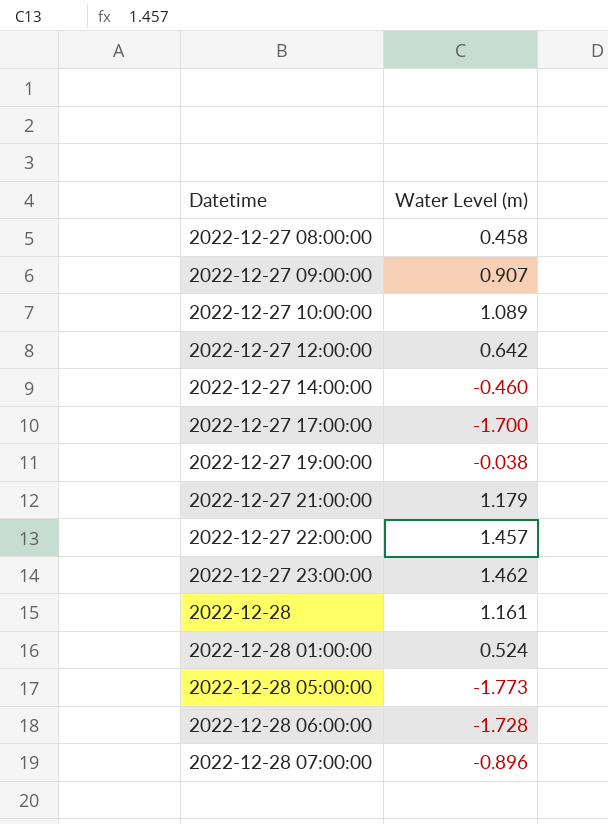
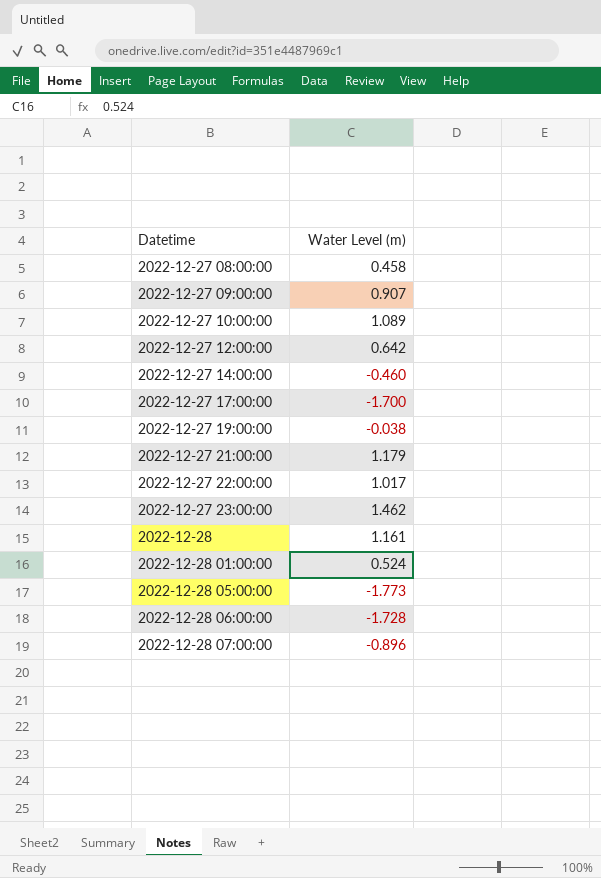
2022-12-27 22:00:00 | Water Level (m): 1.457 -> 1.017

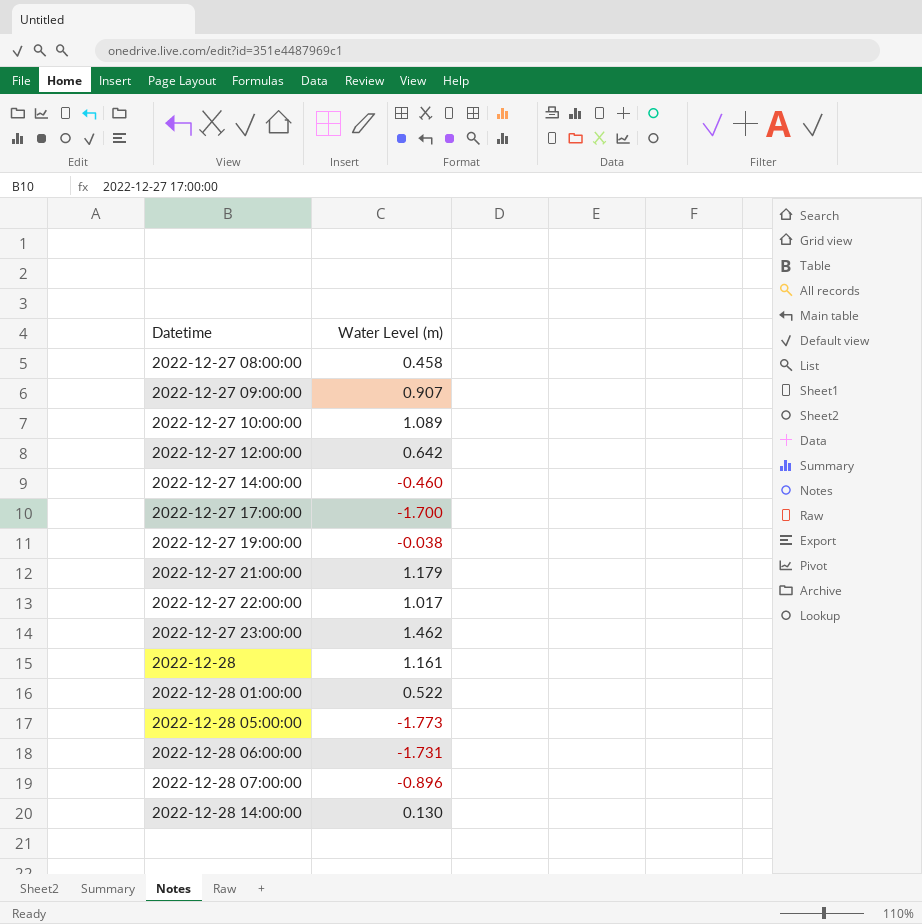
2022-12-28 01:00:00 | Water Level (m): 0.524 -> 0.522
2022-12-28 06:00:00 | Water Level (m): -1.728 -> -1.731
row 2022-12-28 14:00:00: none -> 0.130

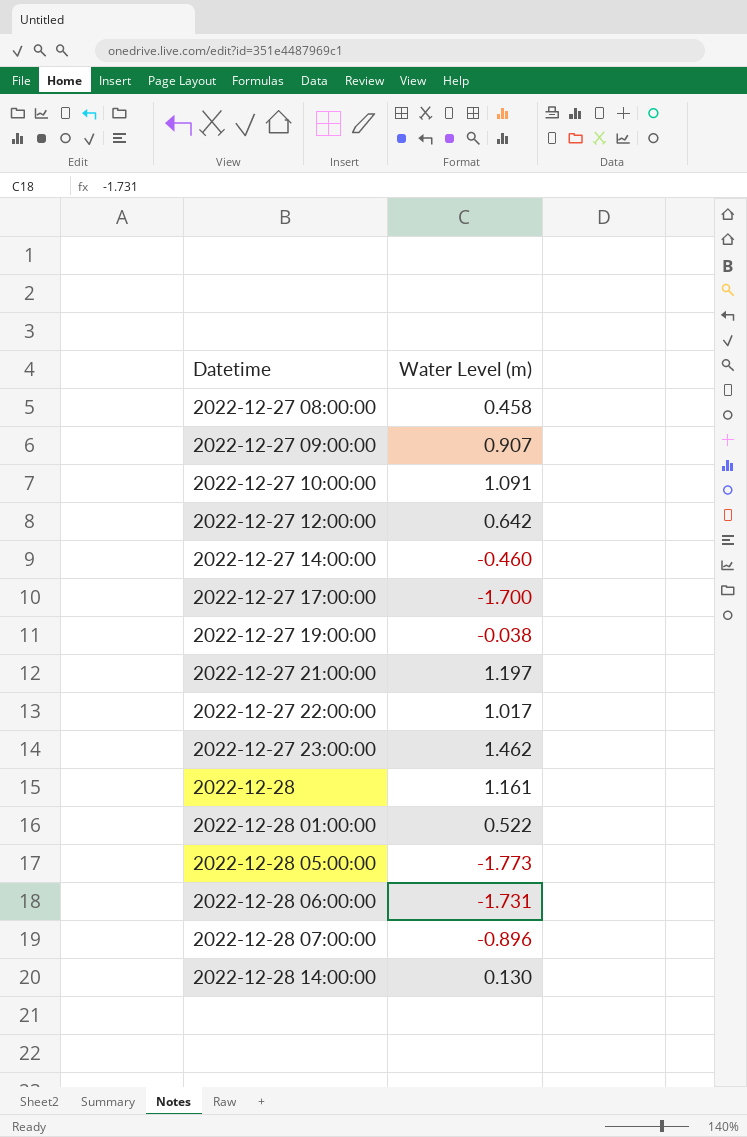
2022-12-27 10:00:00 | Water Level (m): 1.089 -> 1.091
2022-12-27 21:00:00 | Water Level (m): 1.179 -> 1.197

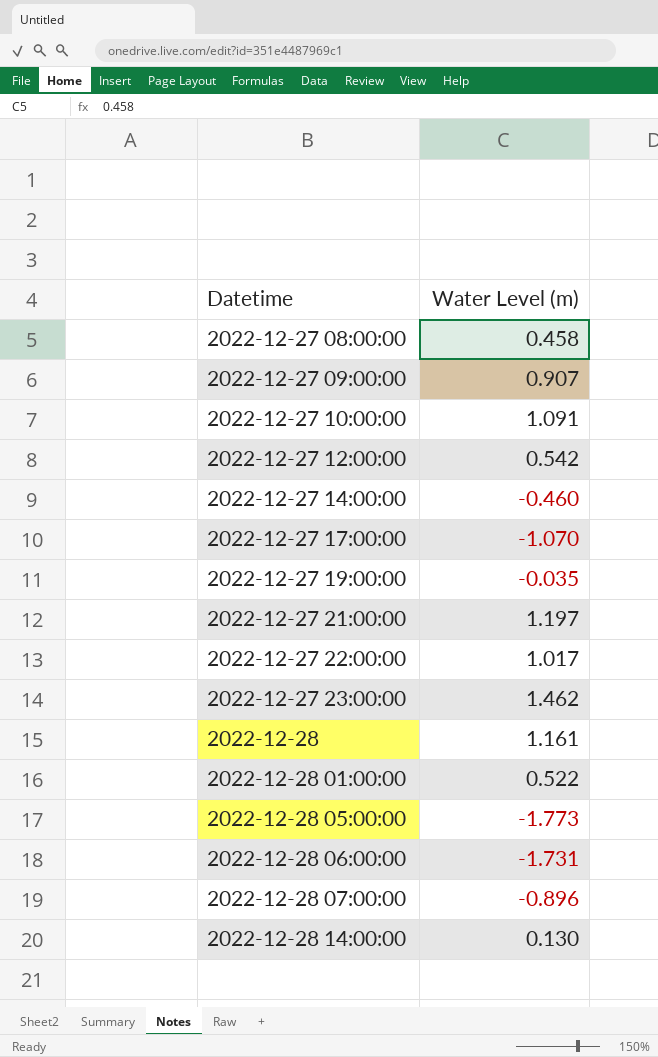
2022-12-27 12:00:00 | Water Level (m): 0.642 -> 0.542
2022-12-27 17:00:00 | Water Level (m): -1.700 -> -1.070
2022-12-27 19:00:00 | Water Level (m): -0.038 -> -0.035

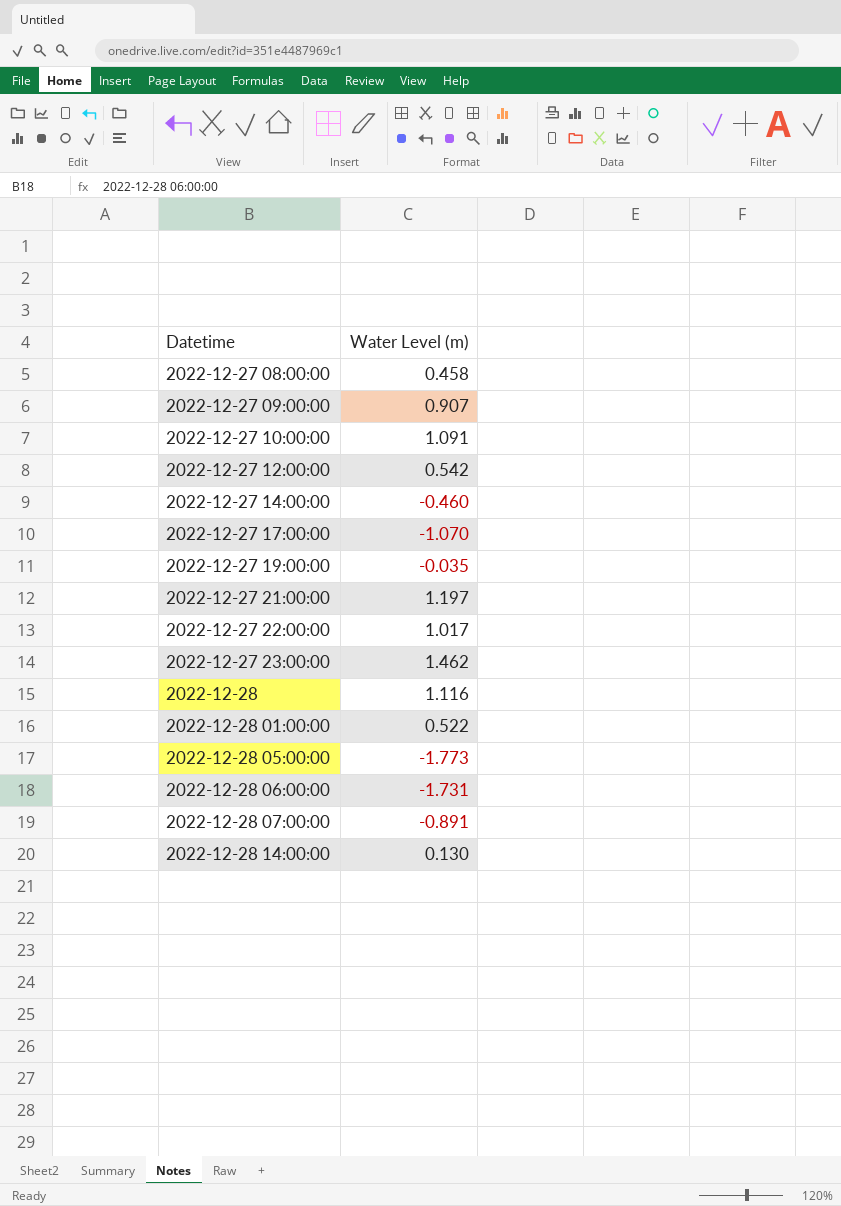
2022-12-28 | Water Level (m): 1.161 -> 1.116
2022-12-28 07:00:00 | Water Level (m): -0.896 -> -0.891

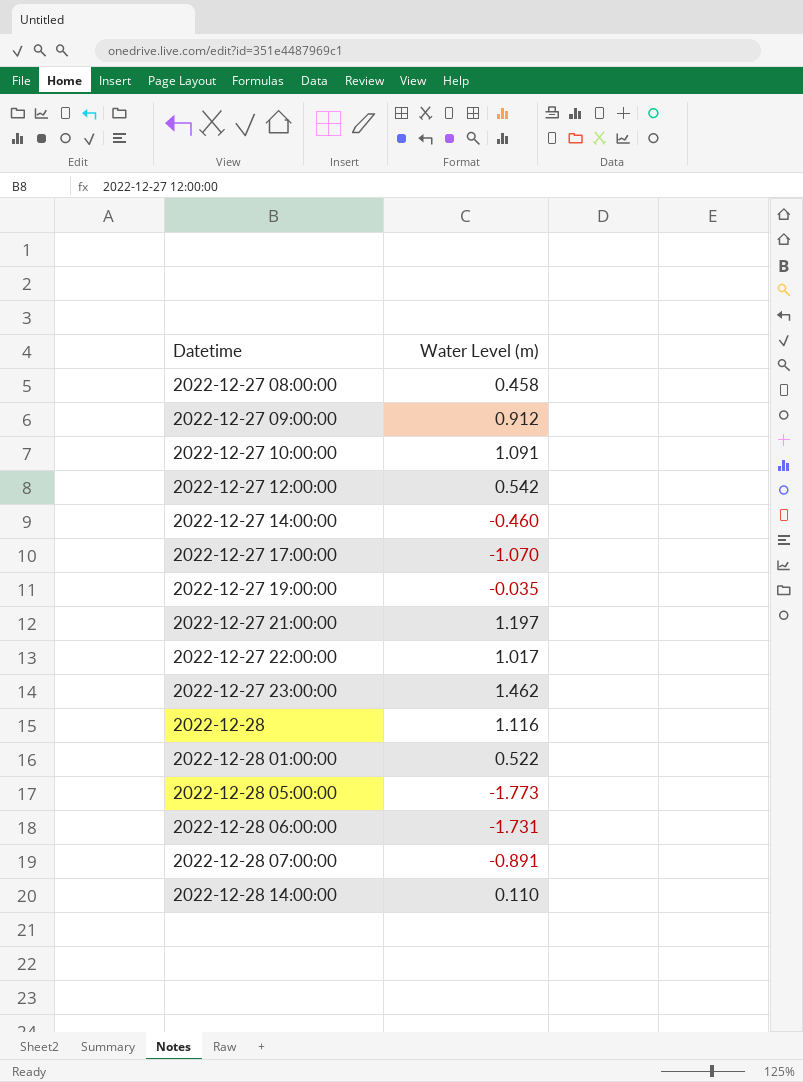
2022-12-27 09:00:00 | Water Level (m): 0.907 -> 0.912
2022-12-28 14:00:00 | Water Level (m): 0.130 -> 0.110

